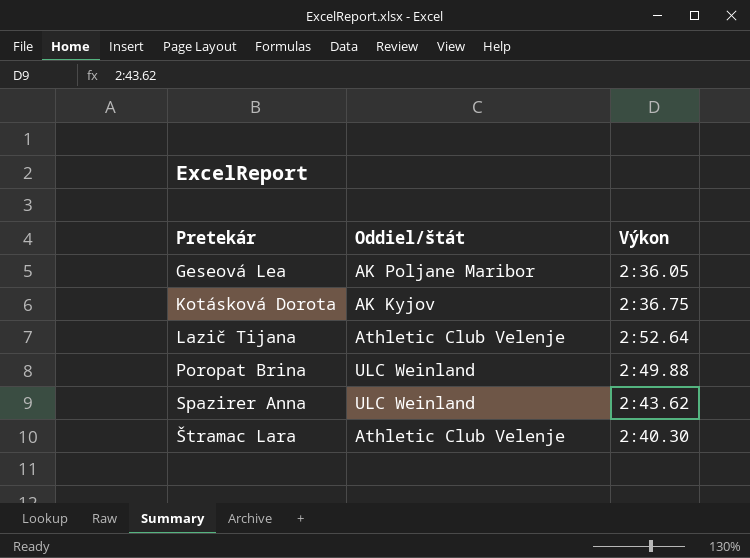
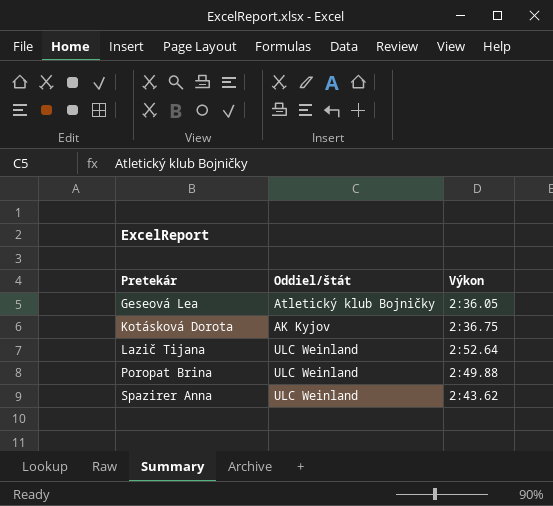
row Štramac Lara: Athletic Club Velenje | 2:40.30 -> none
Geseová Lea | Oddiel/štát: AK Poljane Maribor -> Atletický klub Bojničky
Lazič Tijana | Oddiel/štát: Athletic Club Velenje -> ULC Weinland

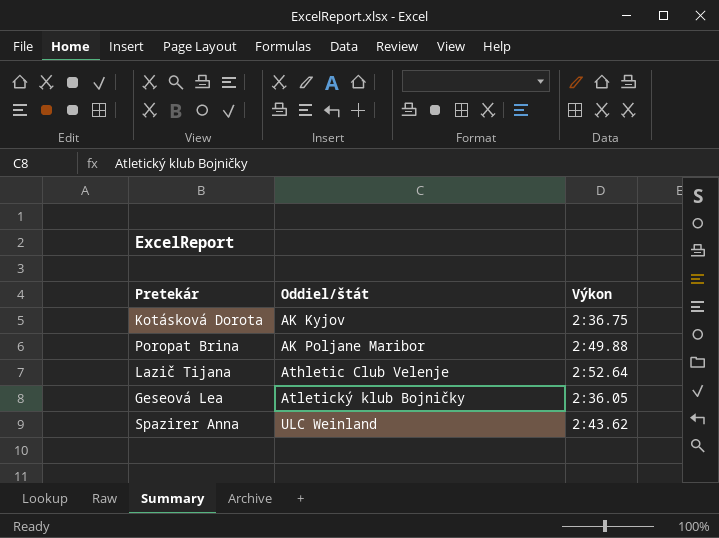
row order: Pretekár ascending -> Oddiel/štát ascending
Poropat Brina | Oddiel/štát: ULC Weinland -> AK Poljane Maribor
Lazič Tijana | Oddiel/štát: ULC Weinland -> Athletic Club Velenje

